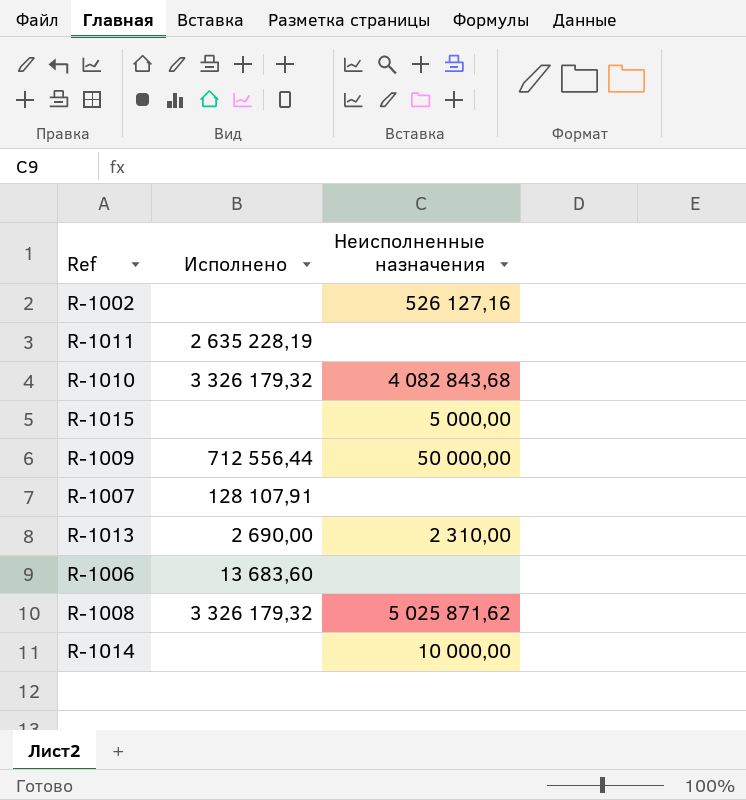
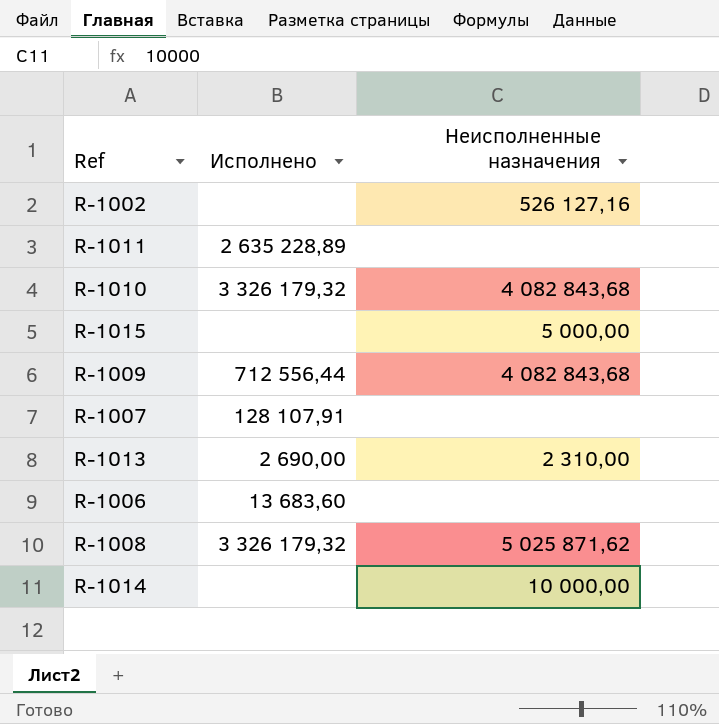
R-1011 | Исполнено: 2 635 228,19 -> 2 635 228,89
R-1009 | Неисполненные назначения: 50 000,00 -> 4 082 843,68

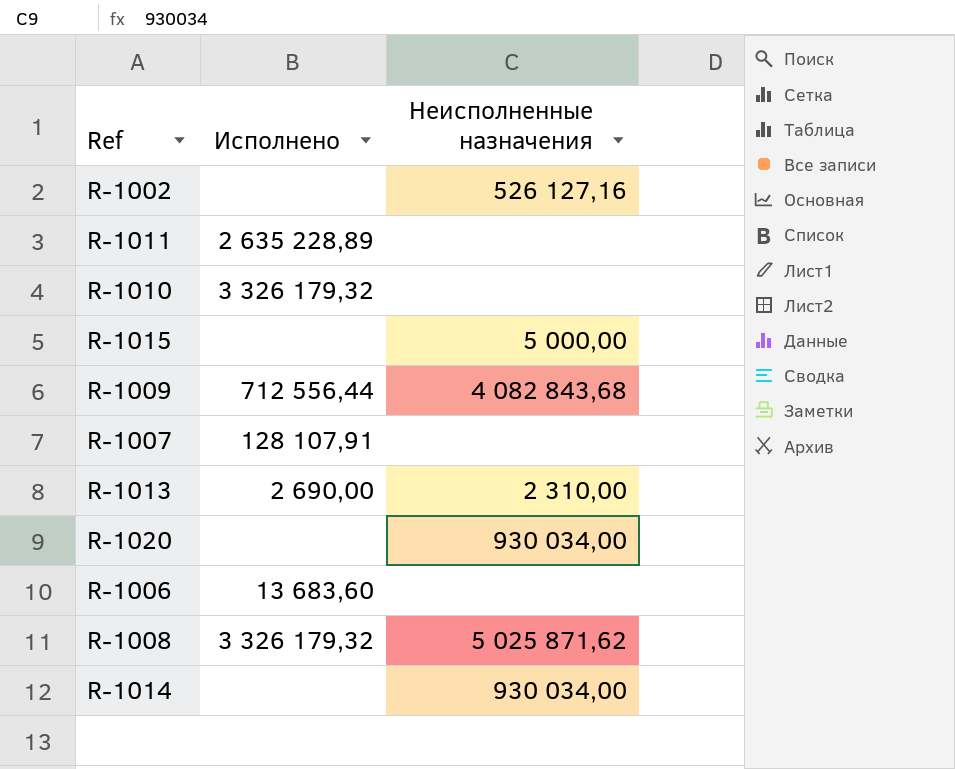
R-1010 | Неисполненные назначения: 4 082 843,68 -> none
row R-1020: none -> none | 930 034,00
R-1014 | Неисполненные назначения: 10 000,00 -> 930 034,00

